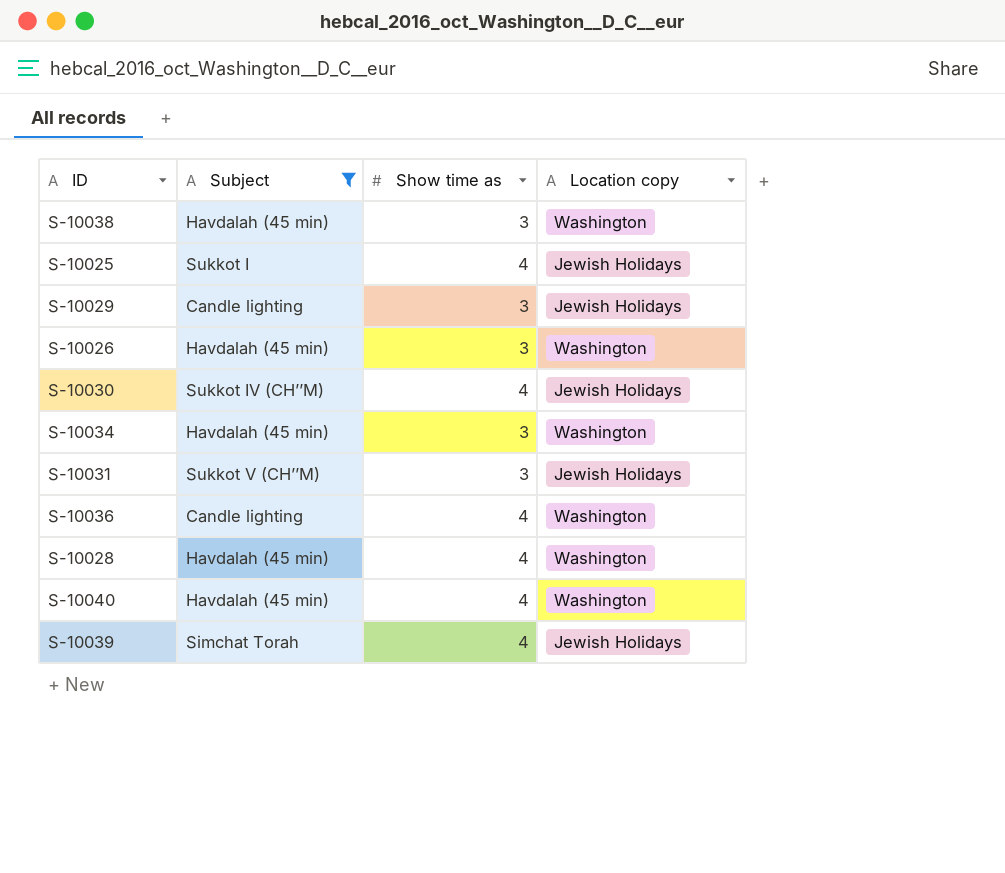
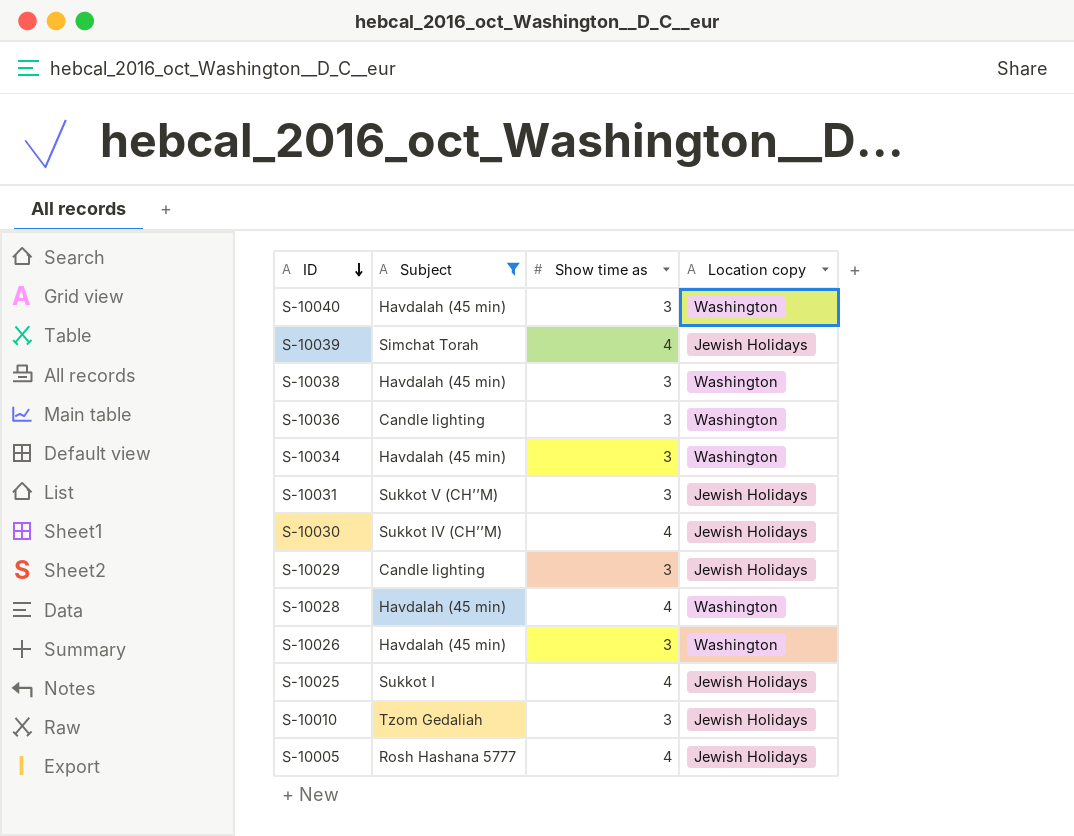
row order: none -> ID descending
S-10040 | Show time as: 4 -> 3
S-10036 | Show time as: 4 -> 3
row S-10010: none -> Tzom Gedaliah | 3 | Jewish Holidays
row S-10005: none -> Rosh Hashana 5777 | 4 | Jewish Holidays

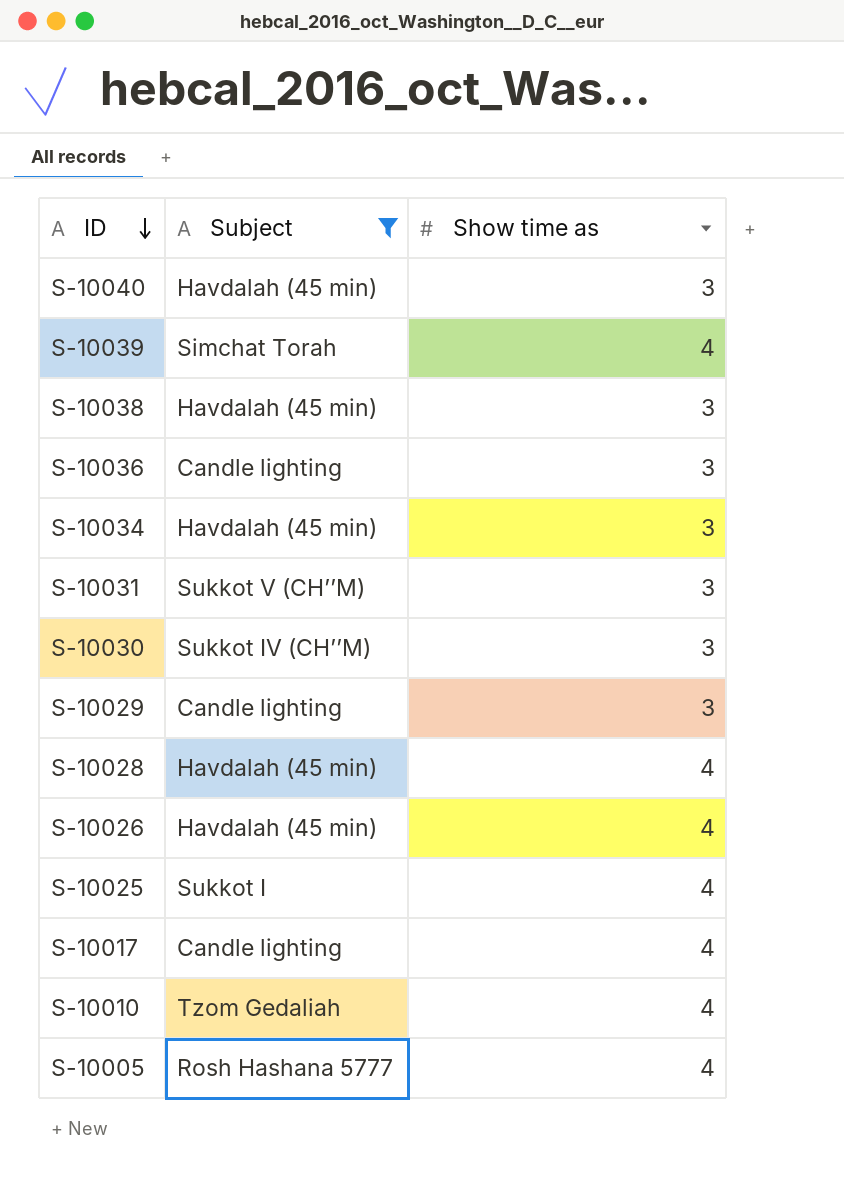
column Location copy | position: 4 -> none
S-10030 | Show time as: 4 -> 3
S-10026 | Show time as: 3 -> 4
row S-10017: none -> Candle lighting | 4
S-10010 | Show time as: 3 -> 4

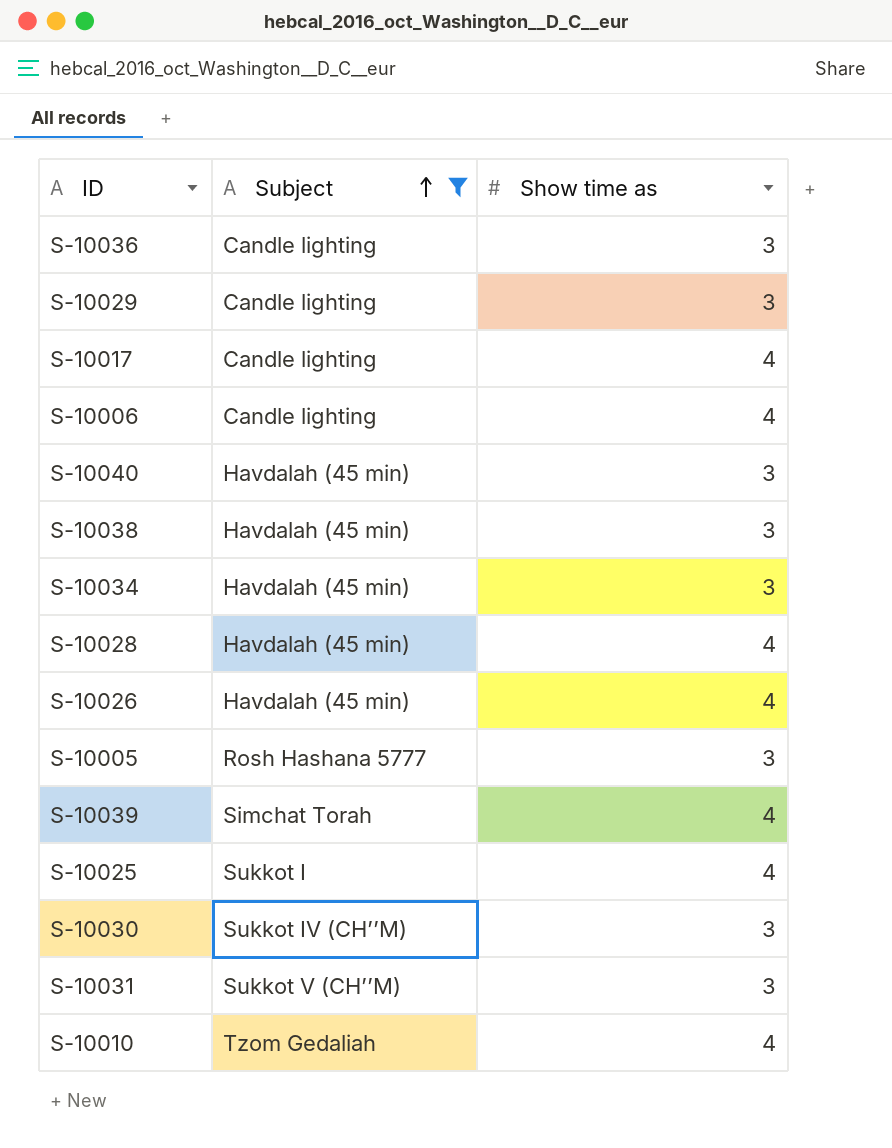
row order: ID descending -> Subject ascending
row S-10006: none -> Candle lighting | 4
S-10005 | Show time as: 4 -> 3

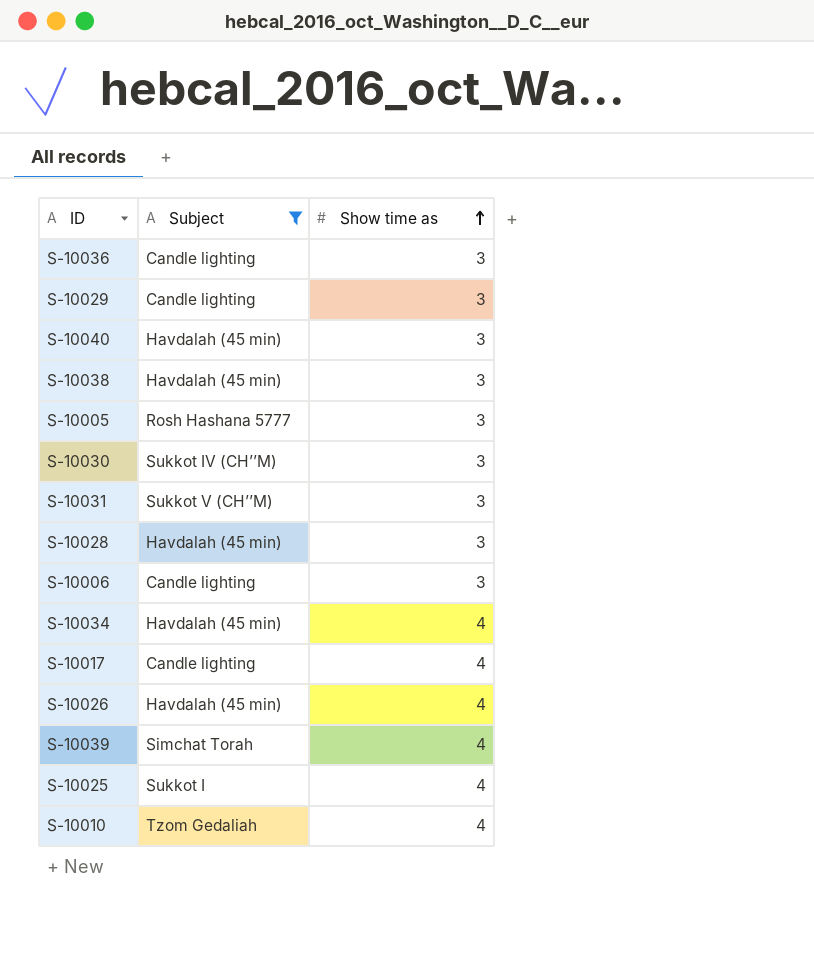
row order: Subject ascending -> Show time as ascending
S-10028 | Show time as: 4 -> 3
S-10006 | Show time as: 4 -> 3
S-10034 | Show time as: 3 -> 4

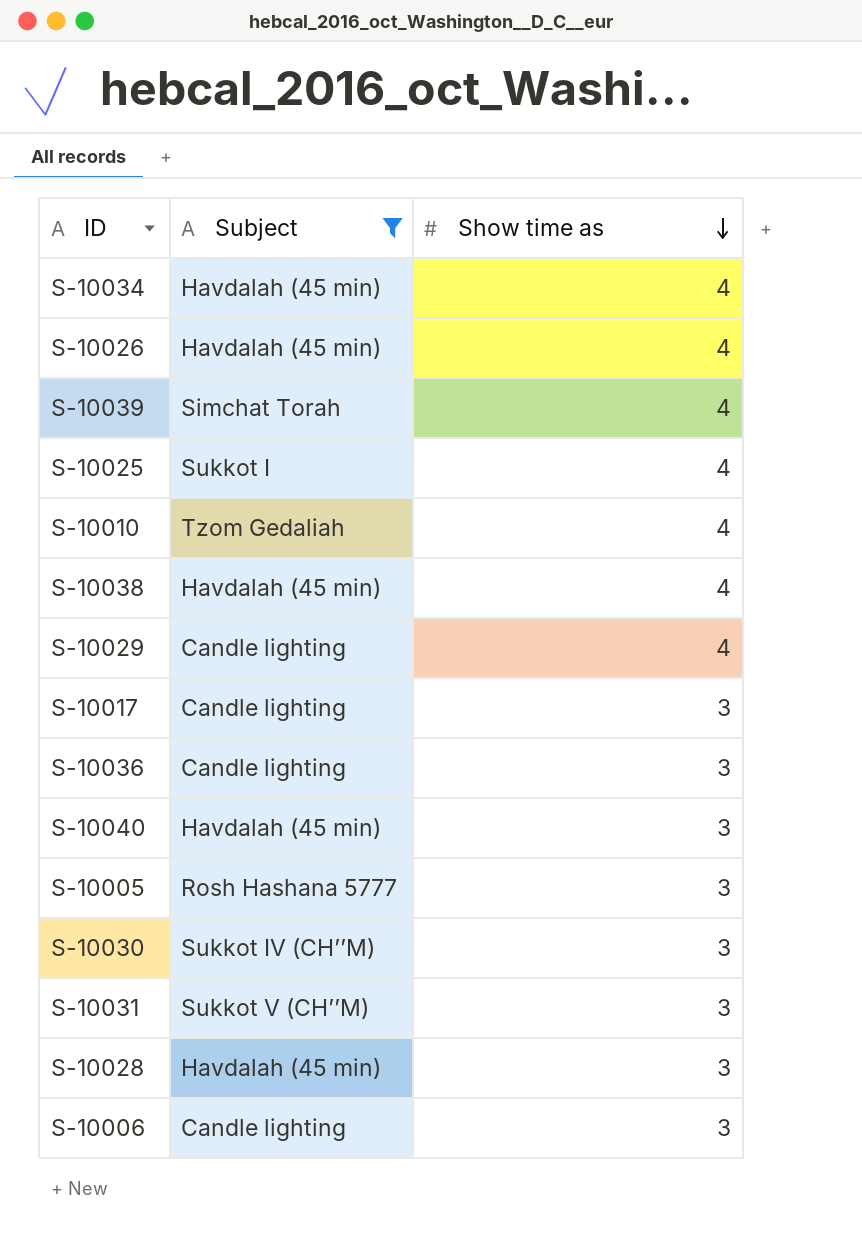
row order: Show time as ascending -> Show time as descending
S-10038 | Show time as: 3 -> 4
S-10029 | Show time as: 3 -> 4
S-10017 | Show time as: 4 -> 3

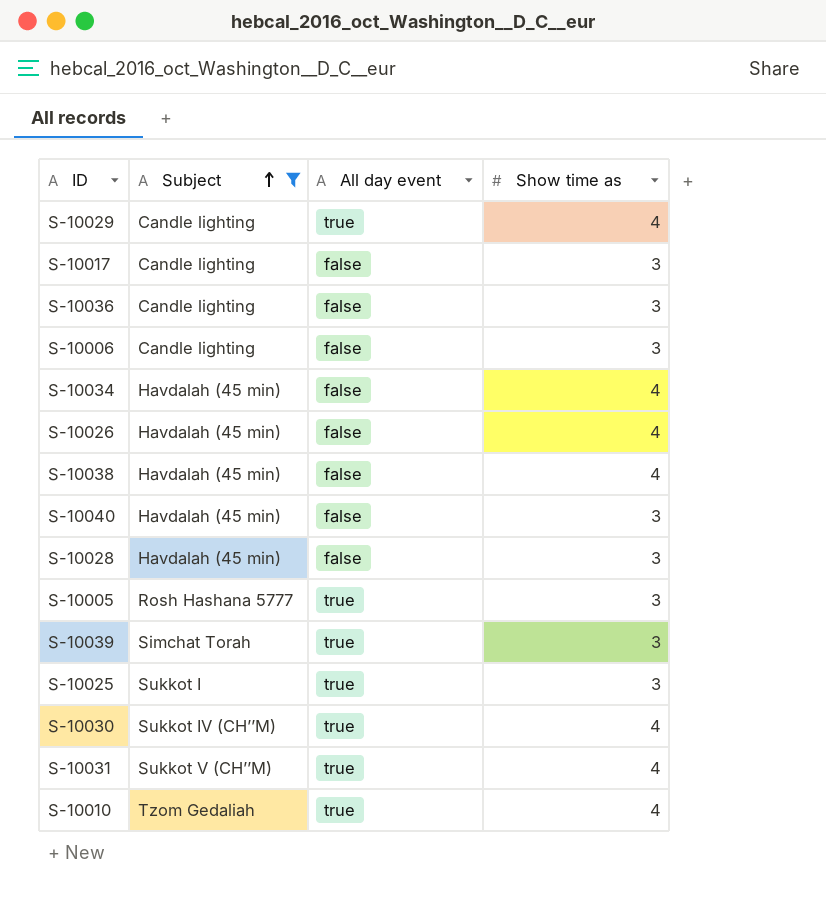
row order: Show time as descending -> Subject ascending
column All day event | position: none -> 3
S-10039 | Show time as: 4 -> 3
S-10025 | Show time as: 4 -> 3
S-10030 | Show time as: 3 -> 4
S-10031 | Show time as: 3 -> 4

